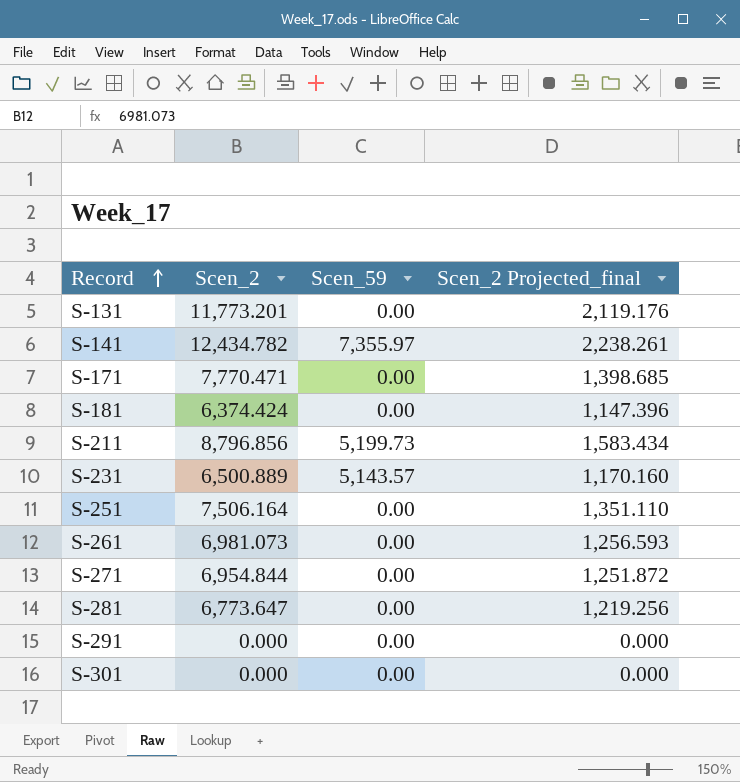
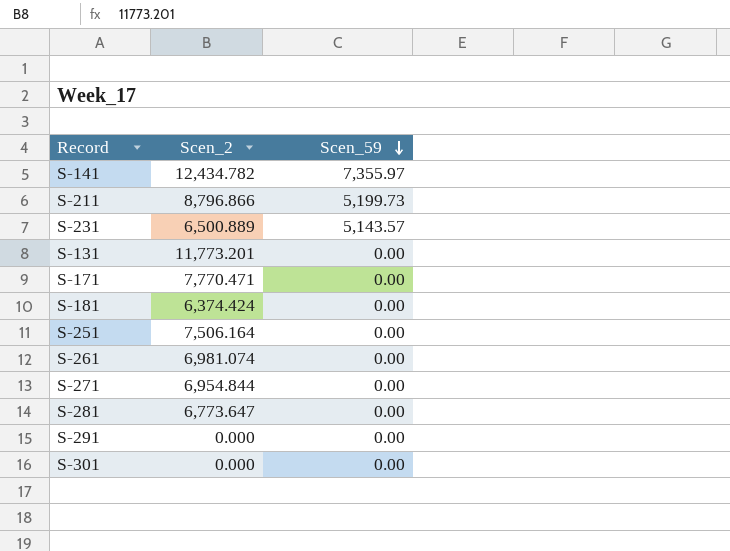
row order: Record ascending -> Scen_59 descending
column Scen_2 Projected_final | formula: [Scen_2] * 0.18 -> none
S-211 | Scen_2: 8,796.856 -> 8,796.866
S-261 | Scen_2: 6,981.073 -> 6,981.074

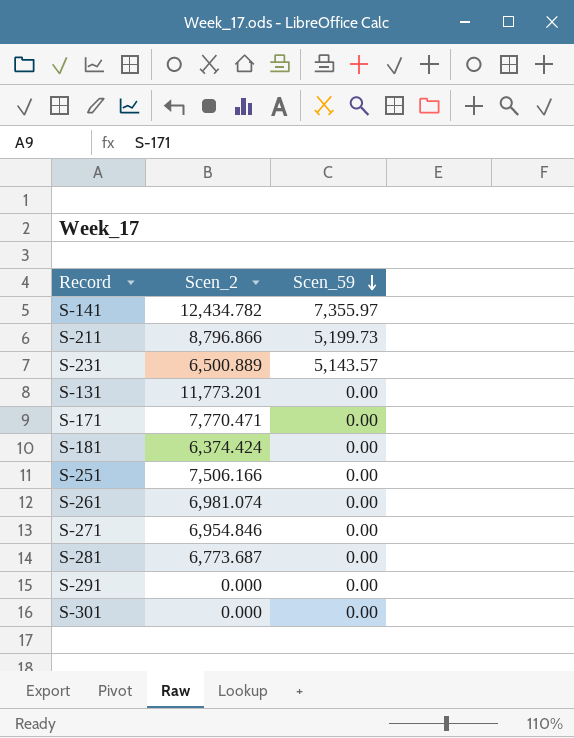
S-251 | Scen_2: 7,506.164 -> 7,506.166
S-271 | Scen_2: 6,954.844 -> 6,954.846
S-281 | Scen_2: 6,773.647 -> 6,773.687

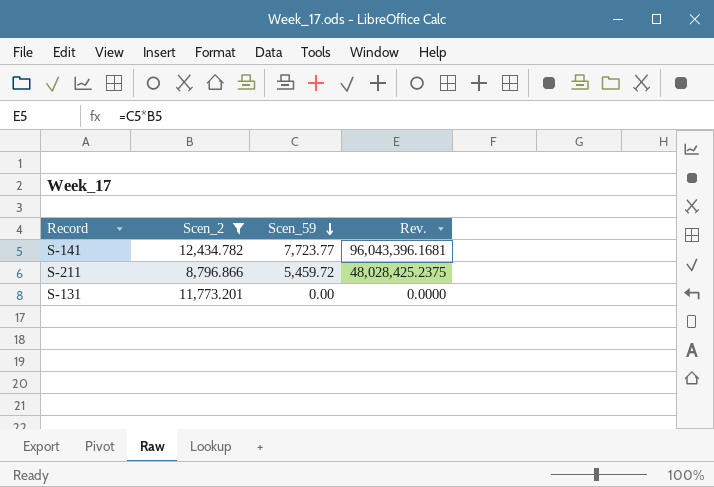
filter: none -> Scen_2 >= 8,796.866
column Rev. | formula: none -> [Scen_2] * [Scen_59]
S-141 | Scen_59: 7,355.97 -> 7,723.77
S-211 | Scen_59: 5,199.73 -> 5,459.72

